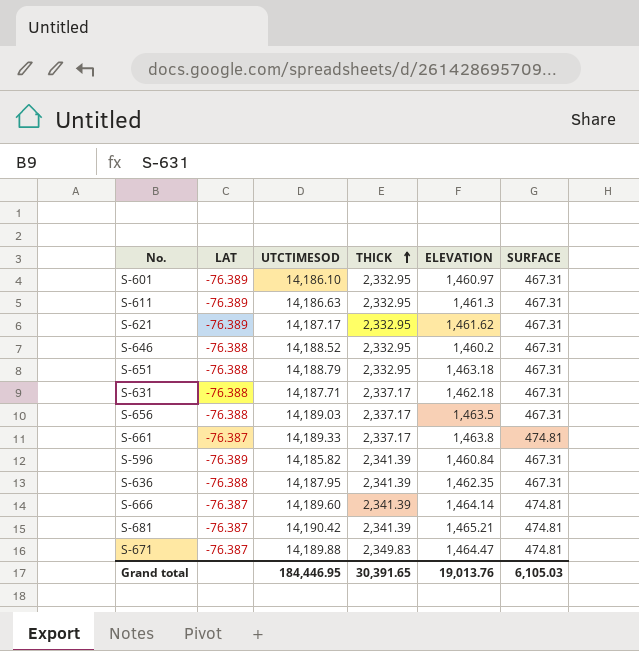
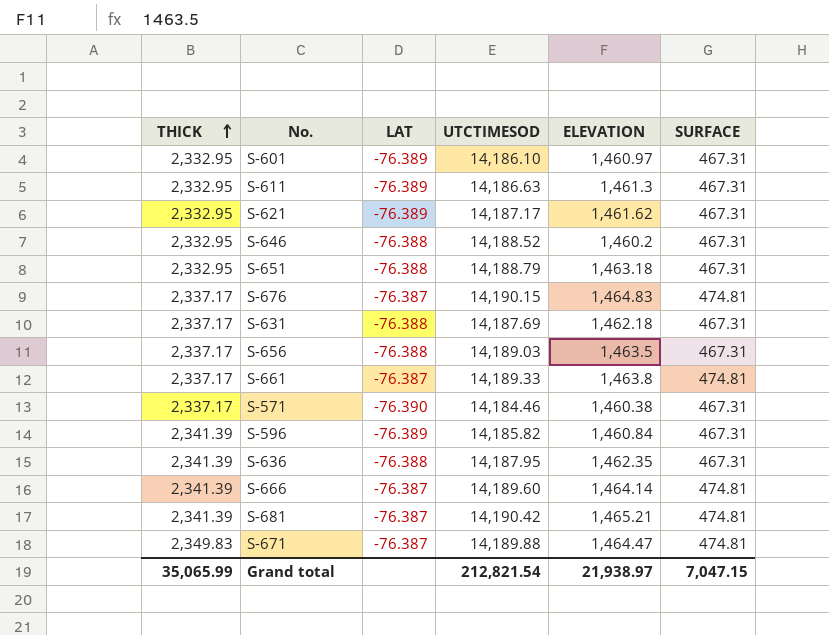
column THICK | position: 4 -> 1
row S-676: none -> 2,337.17 | -76.387 | 14,190.15 | 1,464.83 | 474.81
S-631 | UTCTIMESOD: 14,187.71 -> 14,187.69
row S-571: none -> 2,337.17 | -76.390 | 14,184.46 | 1,460.38 | 467.31
Grand total | THICK: 30,391.65 -> 35,065.99
Grand total | UTCTIMESOD: 184,446.95 -> 212,821.54
Grand total | ELEVATION: 19,013.76 -> 21,938.97
Grand total | SURFACE: 6,105.03 -> 7,047.15

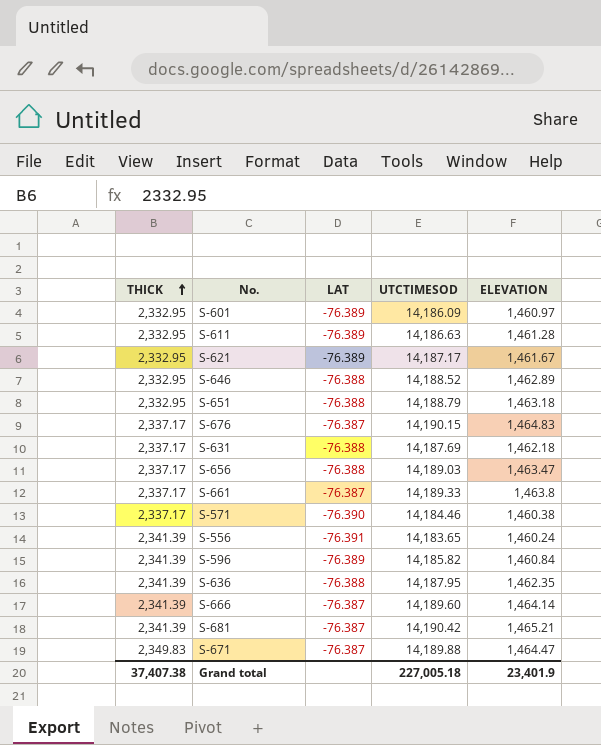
column SURFACE | position: 6 -> none
S-601 | UTCTIMESOD: 14,186.10 -> 14,186.09
S-611 | ELEVATION: 1,461.3 -> 1,461.28
S-621 | ELEVATION: 1,461.62 -> 1,461.67
S-646 | ELEVATION: 1,460.2 -> 1,462.89
S-656 | ELEVATION: 1,463.5 -> 1,463.47
row S-556: none -> 2,341.39 | -76.391 | 14,183.65 | 1,460.24
Grand total | THICK: 35,065.99 -> 37,407.38
Grand total | UTCTIMESOD: 212,821.54 -> 227,005.18
Grand total | ELEVATION: 21,938.97 -> 23,401.9

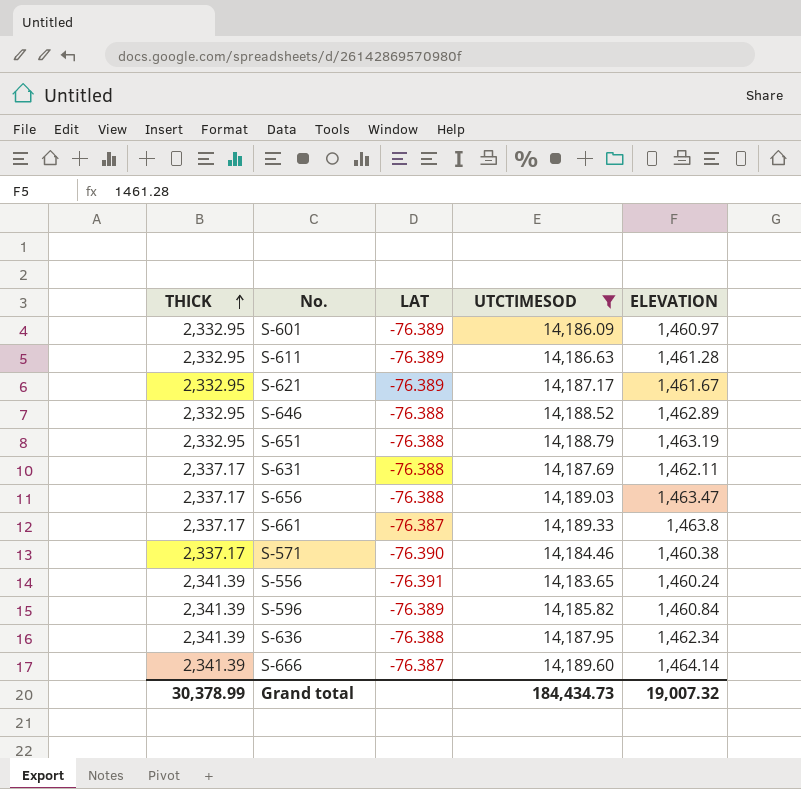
filter: none -> UTCTIMESOD <= 14,189.60
S-651 | ELEVATION: 1,463.18 -> 1,463.19
S-631 | ELEVATION: 1,462.18 -> 1,462.11
S-636 | ELEVATION: 1,462.35 -> 1,462.34
Grand total | THICK: 37,407.38 -> 30,378.99
Grand total | UTCTIMESOD: 227,005.18 -> 184,434.73
Grand total | ELEVATION: 23,401.9 -> 19,007.32

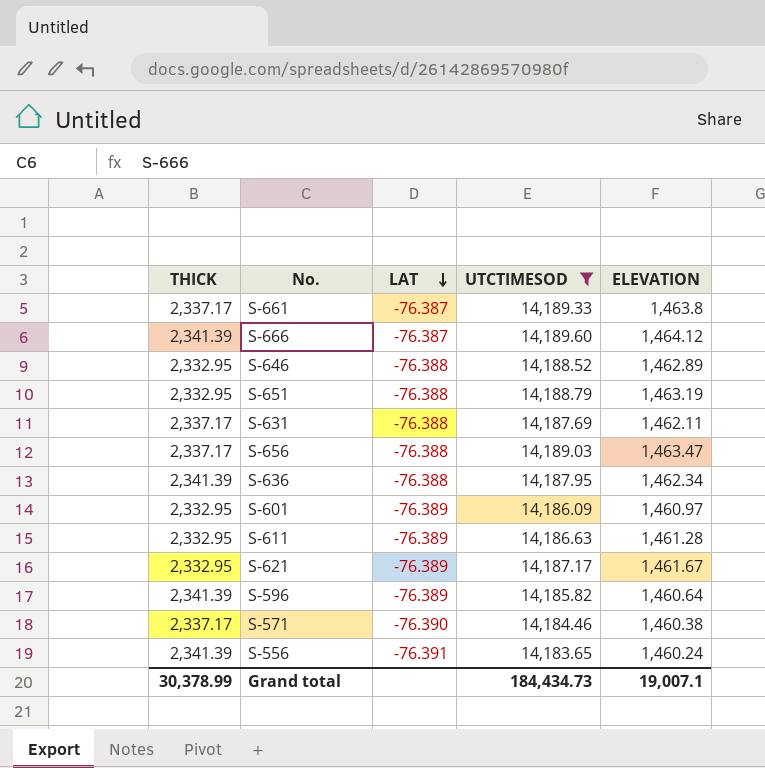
row order: THICK ascending -> LAT descending
S-666 | ELEVATION: 1,464.14 -> 1,464.12
S-596 | ELEVATION: 1,460.84 -> 1,460.64
Grand total | ELEVATION: 19,007.32 -> 19,007.1

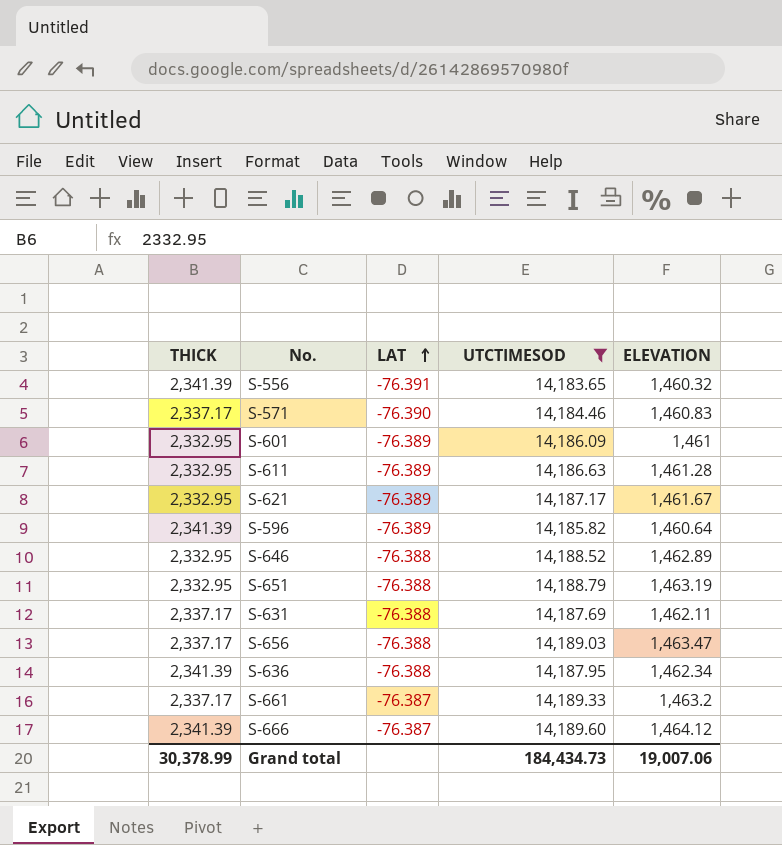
row order: LAT descending -> LAT ascending
S-556 | ELEVATION: 1,460.24 -> 1,460.32
S-571 | ELEVATION: 1,460.38 -> 1,460.83
S-601 | ELEVATION: 1,460.97 -> 1,461
S-661 | ELEVATION: 1,463.8 -> 1,463.2
Grand total | ELEVATION: 19,007.1 -> 19,007.06

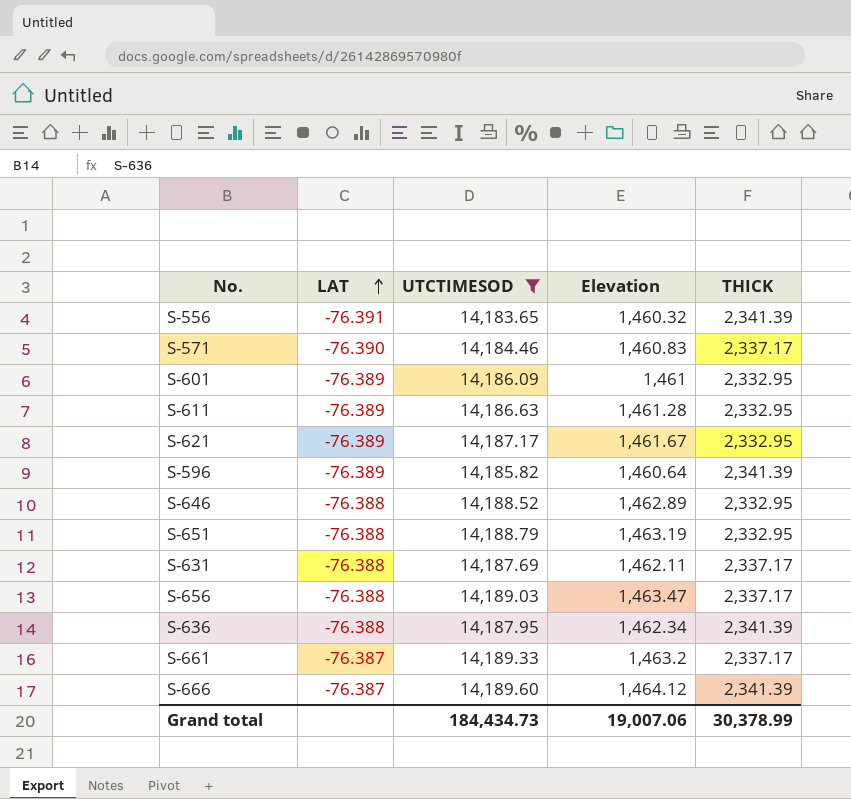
column name: ELEVATION -> Elevation
column THICK | position: 1 -> 5

